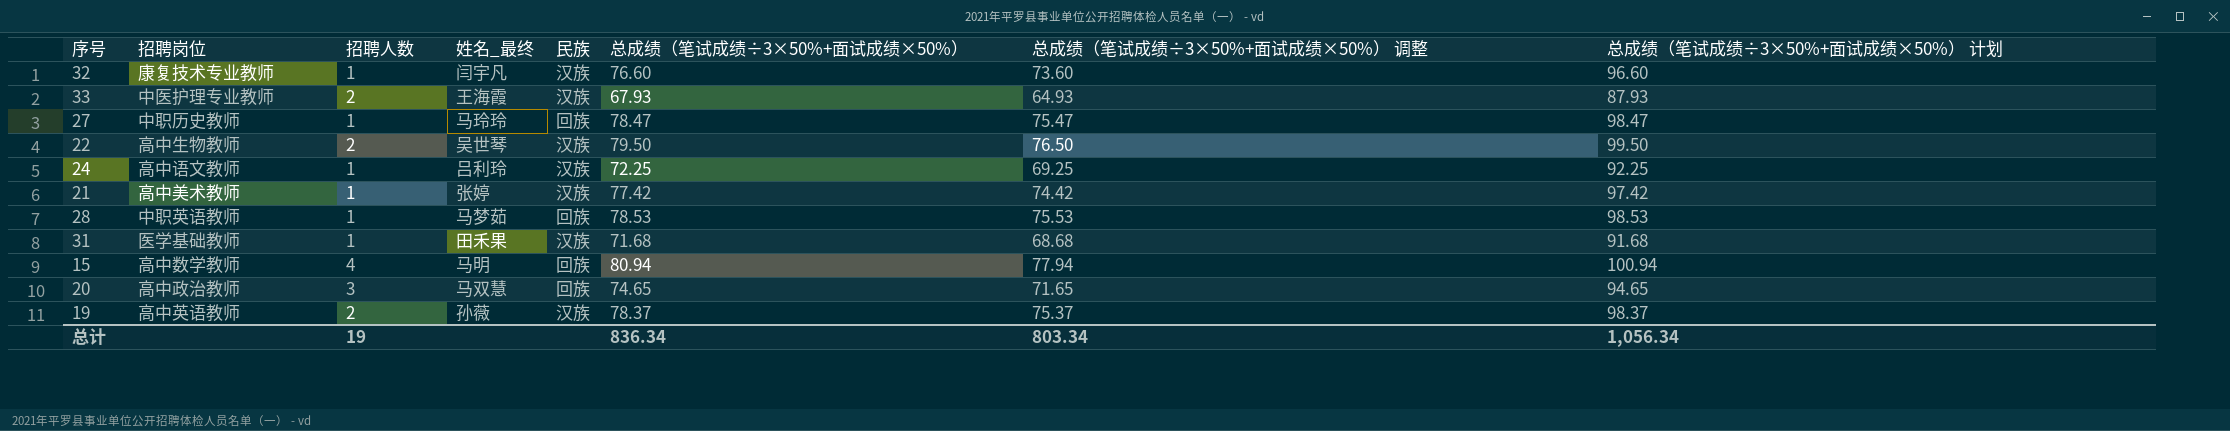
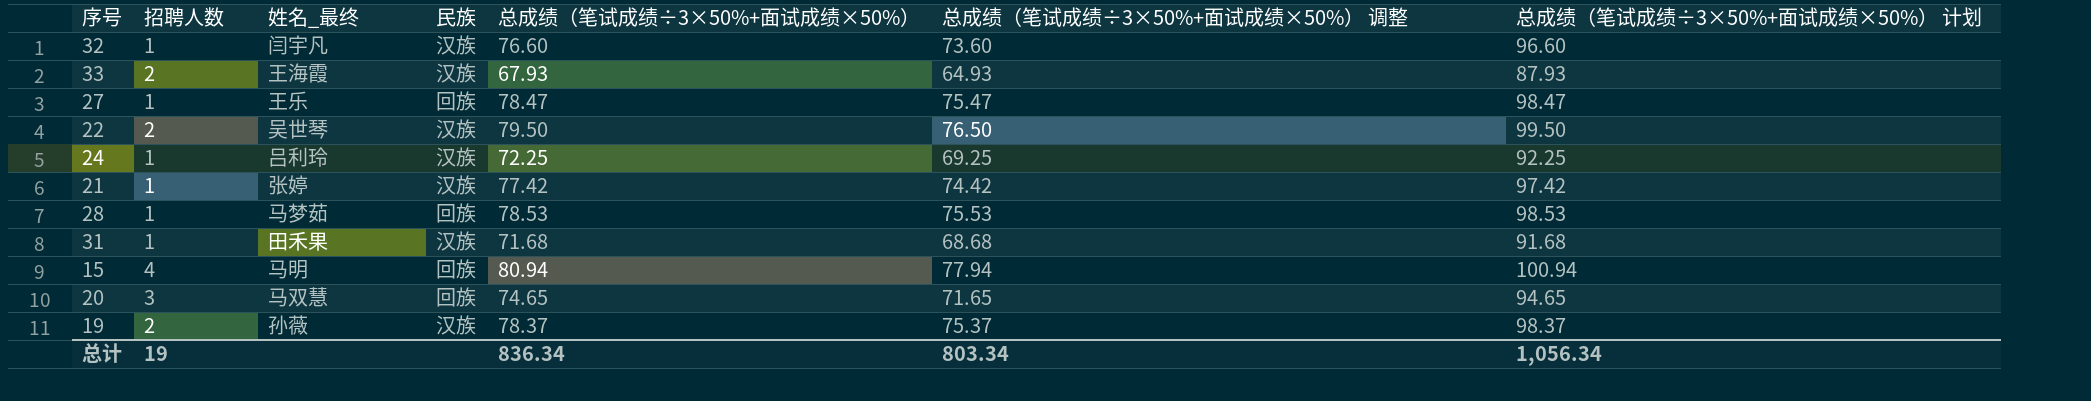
column 招聘岗位 | position: 2 -> none
27 | 姓名_最终: 马玲玲 -> 王乐

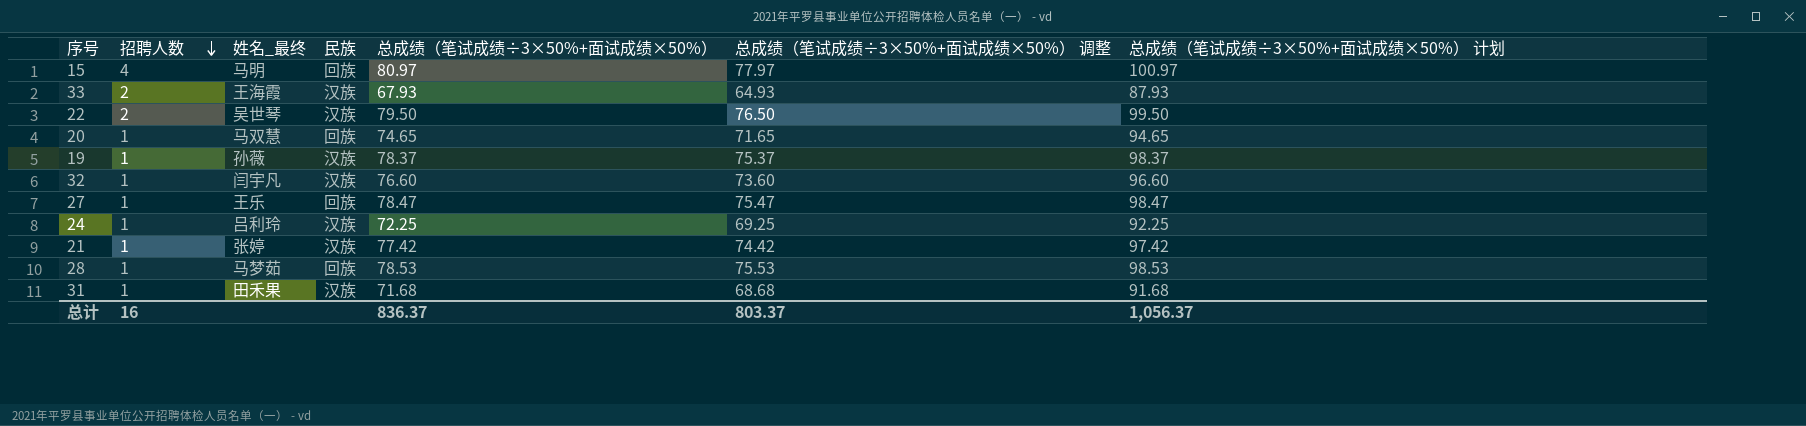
row order: none -> 招聘人数 descending
15 | 总成绩（笔试成绩÷3×50%+面试成绩×50%）: 80.94 -> 80.97
15 | 总成绩（笔试成绩÷3×50%+面试成绩×50%） 调整: 77.94 -> 77.97
15 | 总成绩（笔试成绩÷3×50%+面试成绩×50%） 计划: 100.94 -> 100.97
20 | 招聘人数: 3 -> 1
19 | 招聘人数: 2 -> 1
总计 | 招聘人数: 19 -> 16
总计 | 总成绩（笔试成绩÷3×50%+面试成绩×50%）: 836.34 -> 836.37
总计 | 总成绩（笔试成绩÷3×50%+面试成绩×50%） 调整: 803.34 -> 803.37
总计 | 总成绩（笔试成绩÷3×50%+面试成绩×50%） 计划: 1,056.34 -> 1,056.37

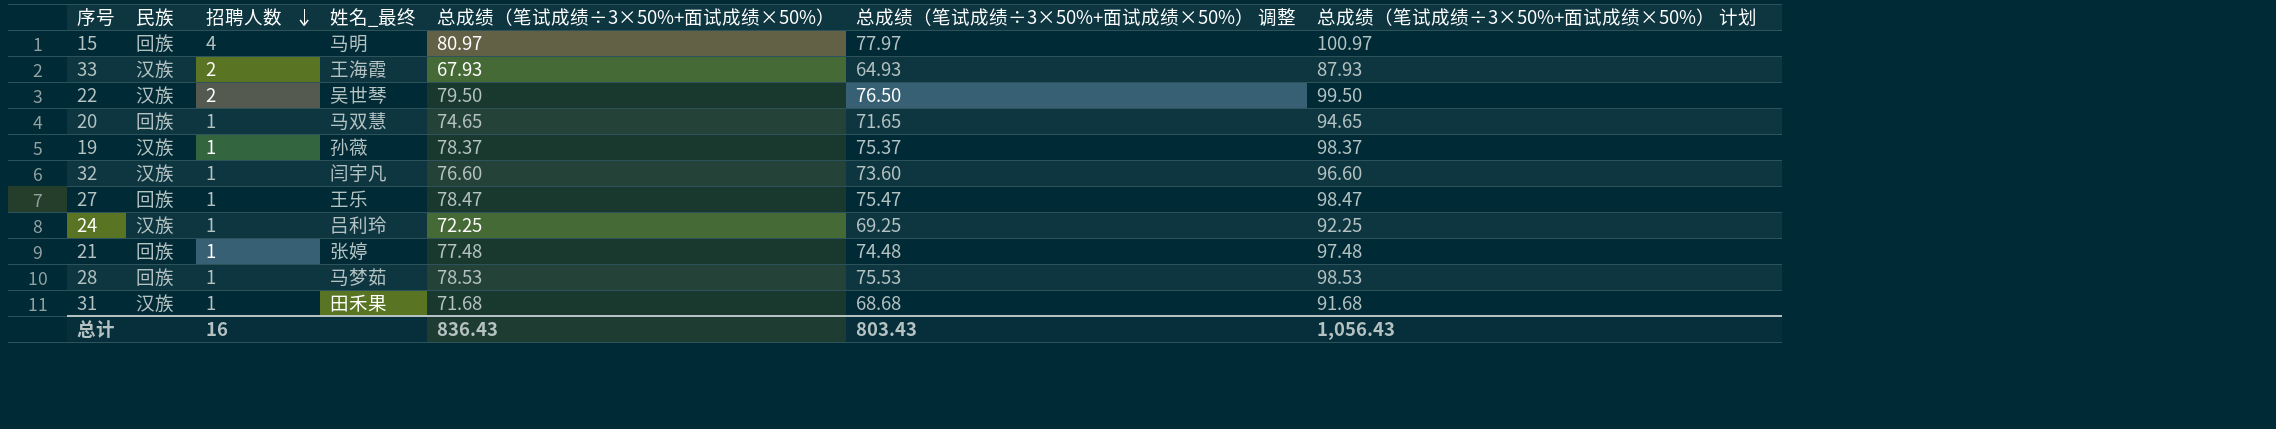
column 民族 | position: 4 -> 2
21 | 民族: 汉族 -> 回族
21 | 总成绩（笔试成绩÷3×50%+面试成绩×50%）: 77.42 -> 77.48
21 | 总成绩（笔试成绩÷3×50%+面试成绩×50%） 调整: 74.42 -> 74.48
21 | 总成绩（笔试成绩÷3×50%+面试成绩×50%） 计划: 97.42 -> 97.48
总计 | 总成绩（笔试成绩÷3×50%+面试成绩×50%）: 836.37 -> 836.43
总计 | 总成绩（笔试成绩÷3×50%+面试成绩×50%） 调整: 803.37 -> 803.43
总计 | 总成绩（笔试成绩÷3×50%+面试成绩×50%） 计划: 1,056.37 -> 1,056.43

